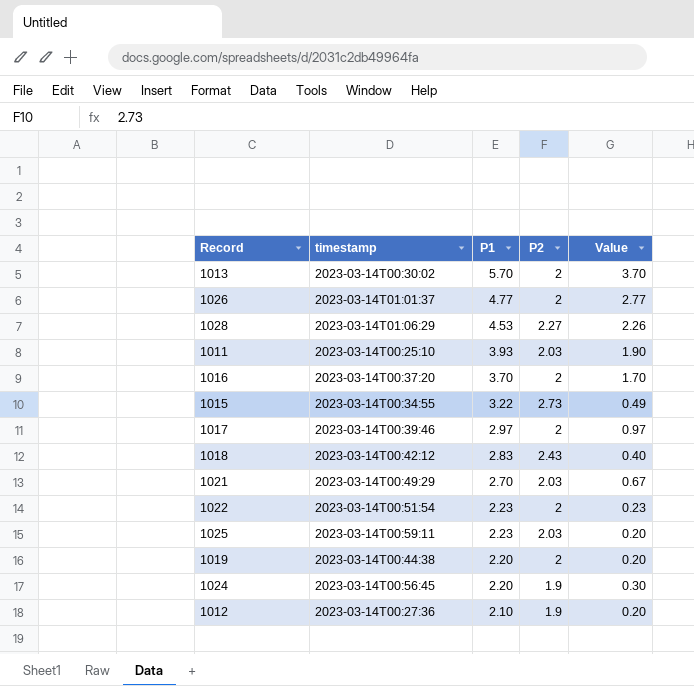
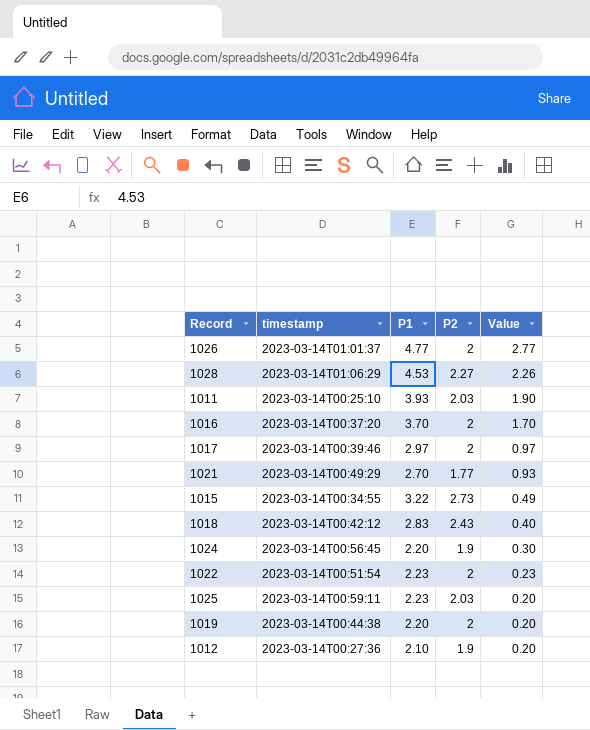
row order: P1 descending -> Value descending
row 1013: 2023-03-14T00:30:02 | 5.70 | 2 | 3.70 -> none
1021 | P2: 2.03 -> 1.77
1021 | Value: 0.67 -> 0.93

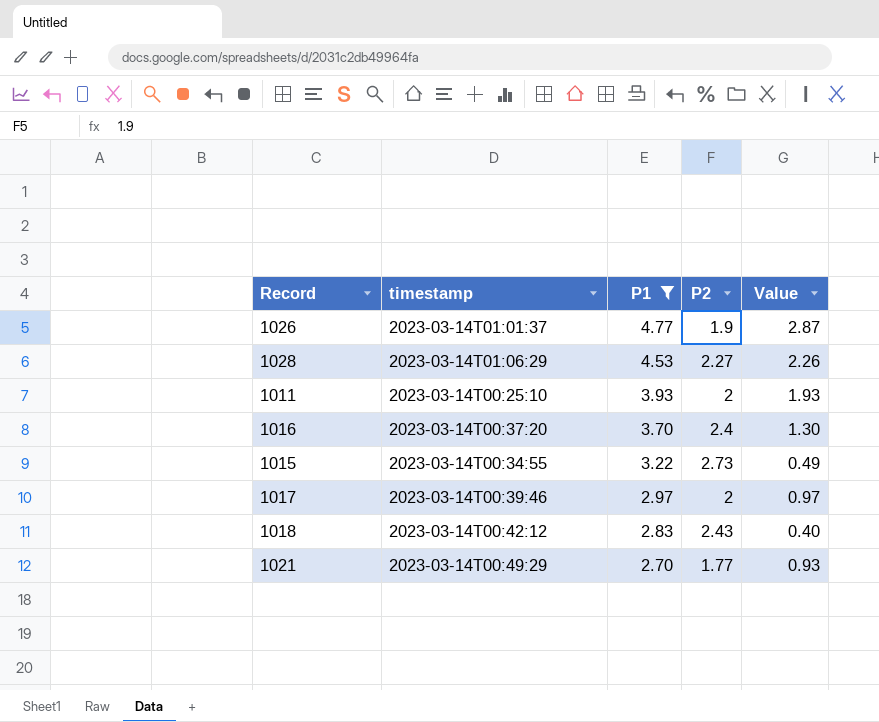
filter: none -> P1 >= 2.70
row order: Value descending -> P1 descending
1026 | P2: 2 -> 1.9
1026 | Value: 2.77 -> 2.87
1011 | P2: 2.03 -> 2
1011 | Value: 1.90 -> 1.93
1016 | P2: 2 -> 2.4
1016 | Value: 1.70 -> 1.30

